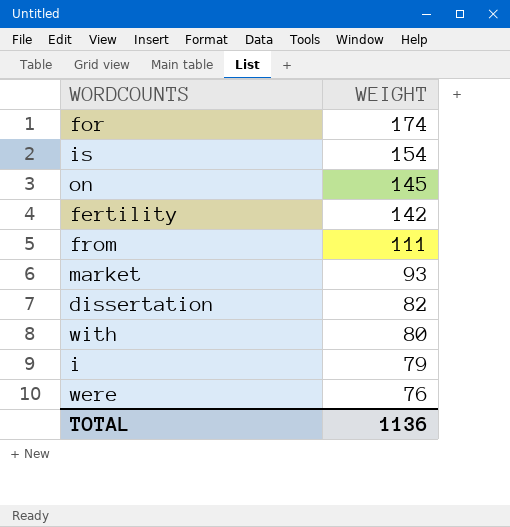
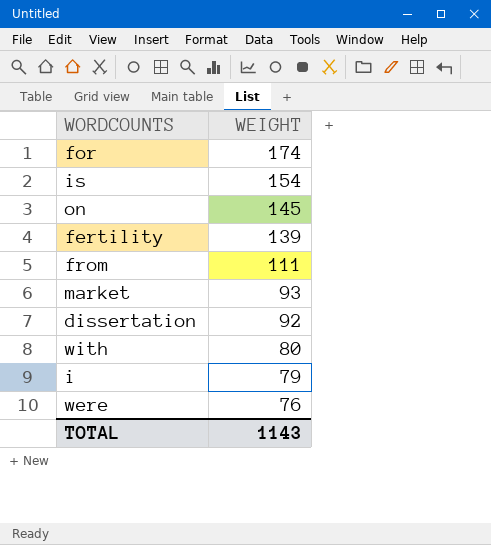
fertility | WEIGHT: 142 -> 139
dissertation | WEIGHT: 82 -> 92
TOTAL | WEIGHT: 1136 -> 1143

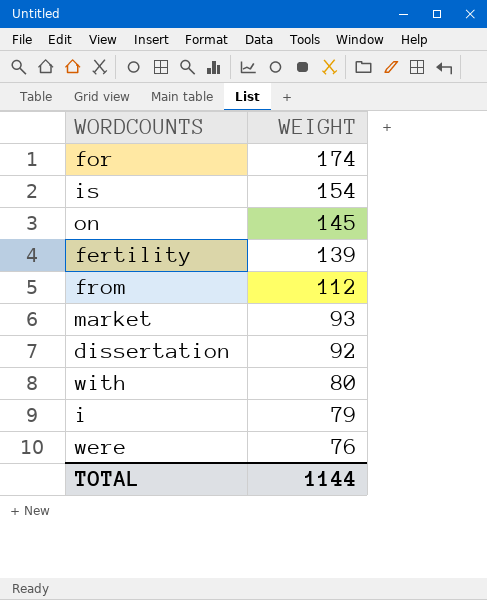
from | WEIGHT: 111 -> 112
TOTAL | WEIGHT: 1143 -> 1144

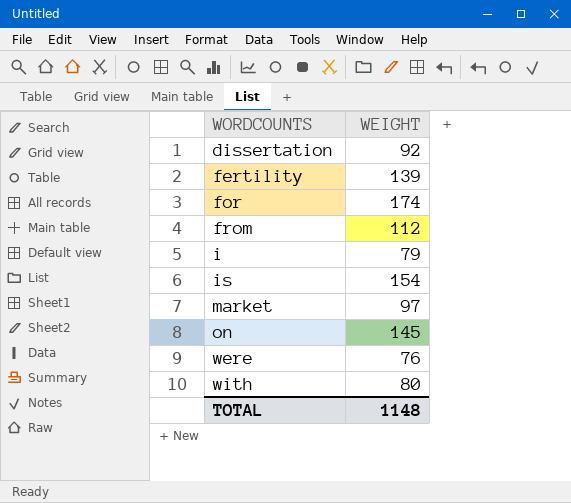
row order: WEIGHT descending -> WORDCOUNTS ascending
market | WEIGHT: 93 -> 97
TOTAL | WEIGHT: 1144 -> 1148

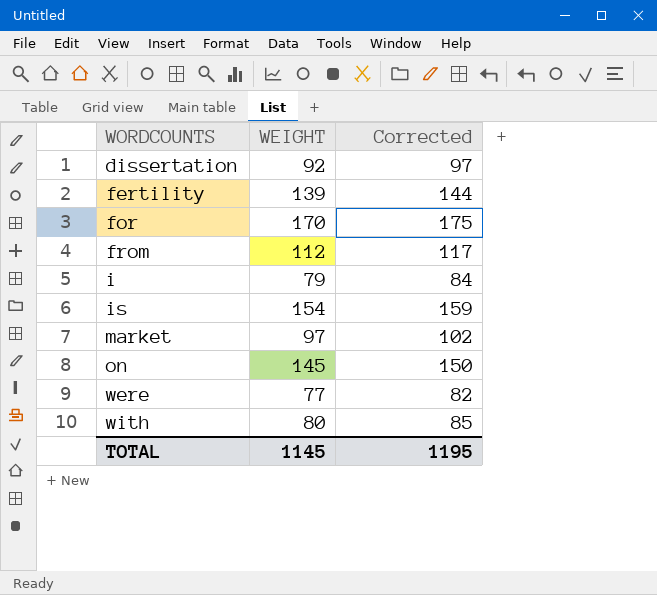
column Corrected | formula: none -> [WEIGHT] + 5
for | WEIGHT: 174 -> 170
were | WEIGHT: 76 -> 77
TOTAL | WEIGHT: 1148 -> 1145

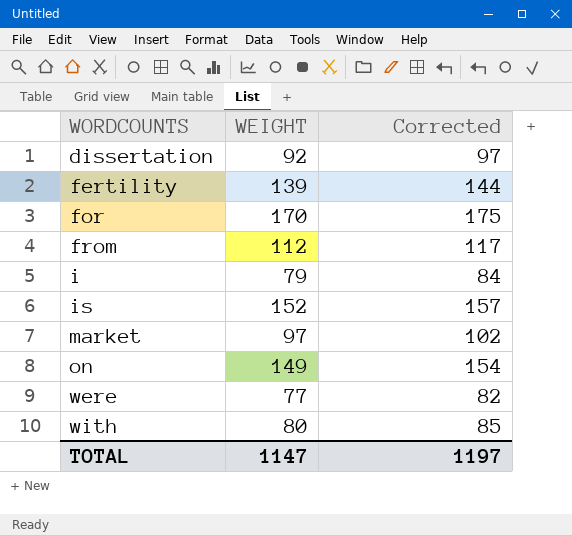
is | WEIGHT: 154 -> 152
is | Corrected: 159 -> 157
on | WEIGHT: 145 -> 149
on | Corrected: 150 -> 154
TOTAL | WEIGHT: 1145 -> 1147
TOTAL | Corrected: 1195 -> 1197

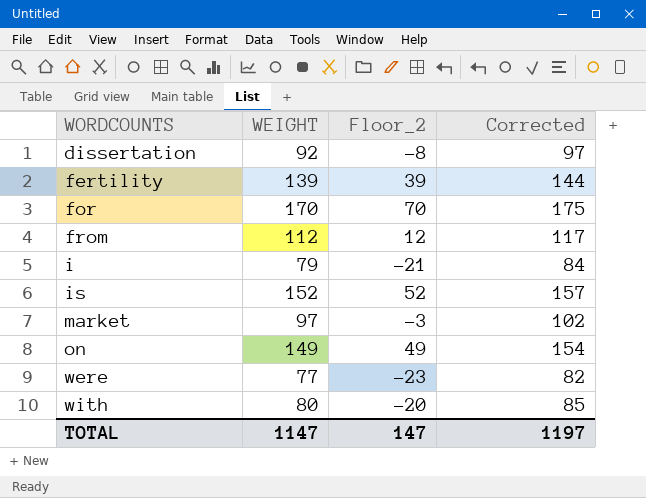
column Floor_2 | formula: none -> [WEIGHT] - 100

